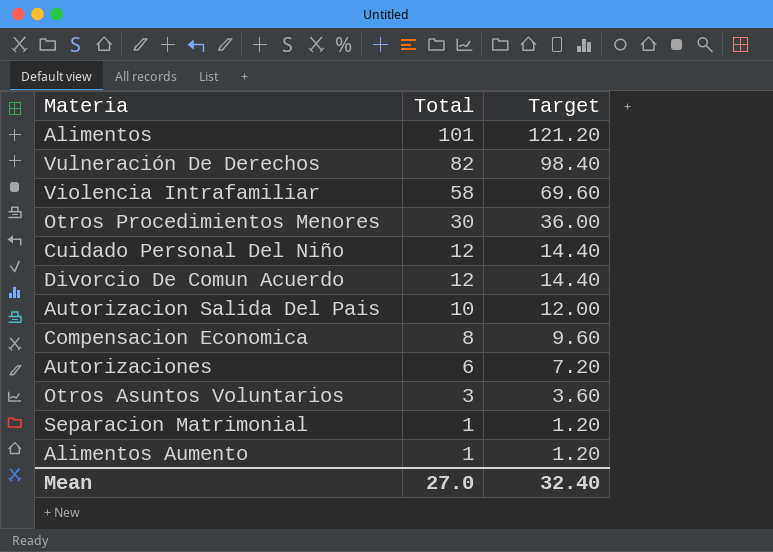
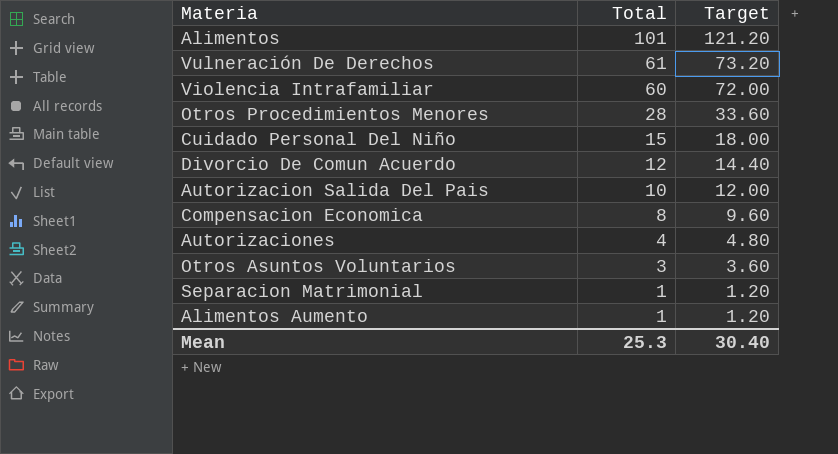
Vulneración De Derechos | Total: 82 -> 61
Vulneración De Derechos | Target: 98.40 -> 73.20
Violencia Intrafamiliar | Total: 58 -> 60
Violencia Intrafamiliar | Target: 69.60 -> 72.00
Otros Procedimientos Menores | Total: 30 -> 28
Otros Procedimientos Menores | Target: 36.00 -> 33.60
Cuidado Personal Del Niño | Total: 12 -> 15
Cuidado Personal Del Niño | Target: 14.40 -> 18.00
Autorizaciones | Total: 6 -> 4
Autorizaciones | Target: 7.20 -> 4.80
Mean | Total: 27.0 -> 25.3
Mean | Target: 32.40 -> 30.40

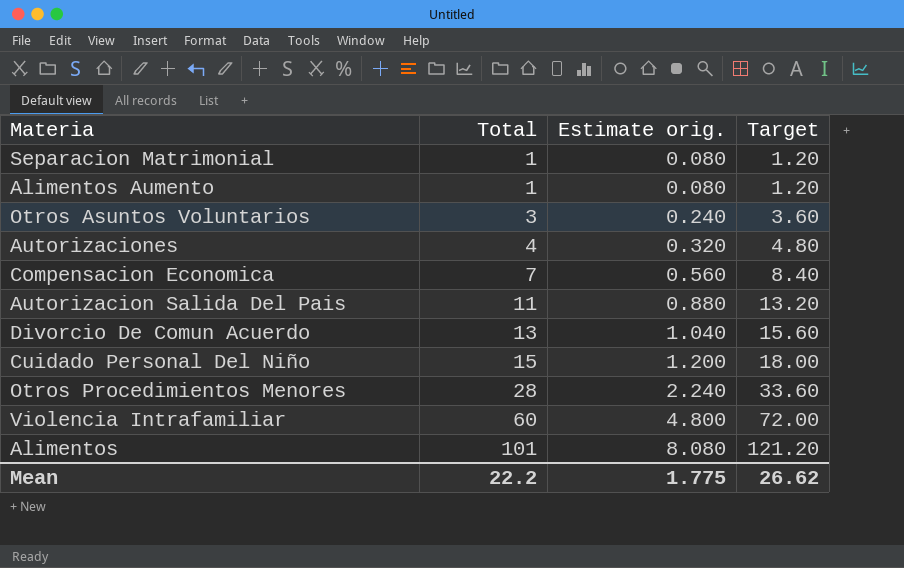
row order: Total descending -> Total ascending
column Estimate orig. | formula: none -> [Total] * 0.08
row Vulneración De Derechos: 61 | 73.20 -> none
Compensacion Economica | Total: 8 -> 7
Compensacion Economica | Target: 9.60 -> 8.40
Autorizacion Salida Del Pais | Total: 10 -> 11
Autorizacion Salida Del Pais | Target: 12.00 -> 13.20
Divorcio De Comun Acuerdo | Total: 12 -> 13
Divorcio De Comun Acuerdo | Target: 14.40 -> 15.60
Mean | Total: 25.3 -> 22.2
Mean | Target: 30.40 -> 26.62

